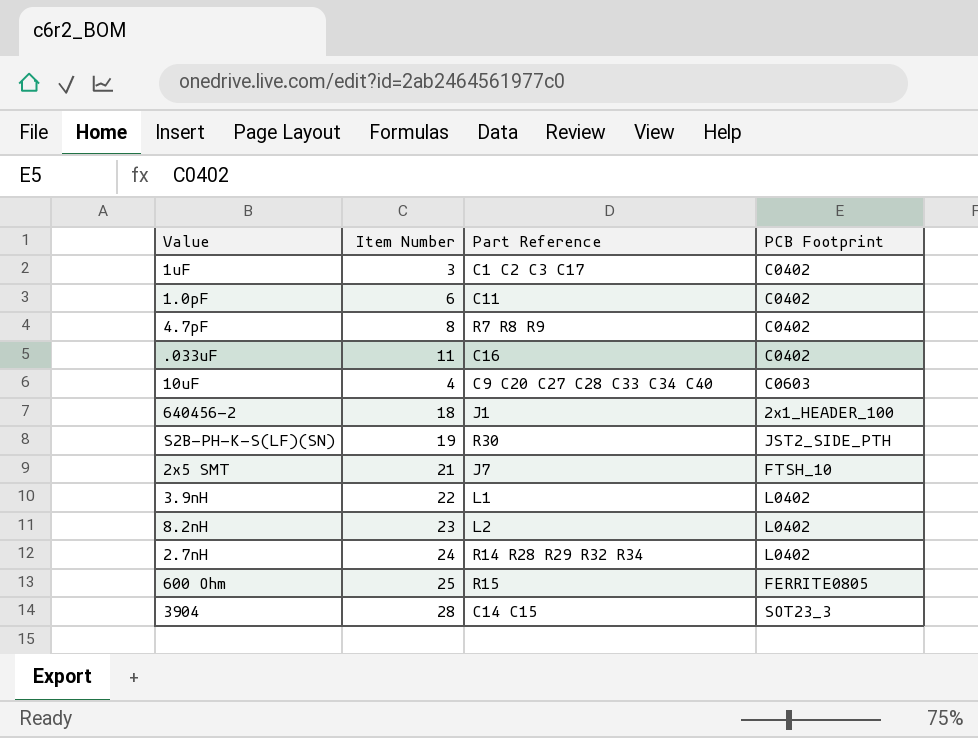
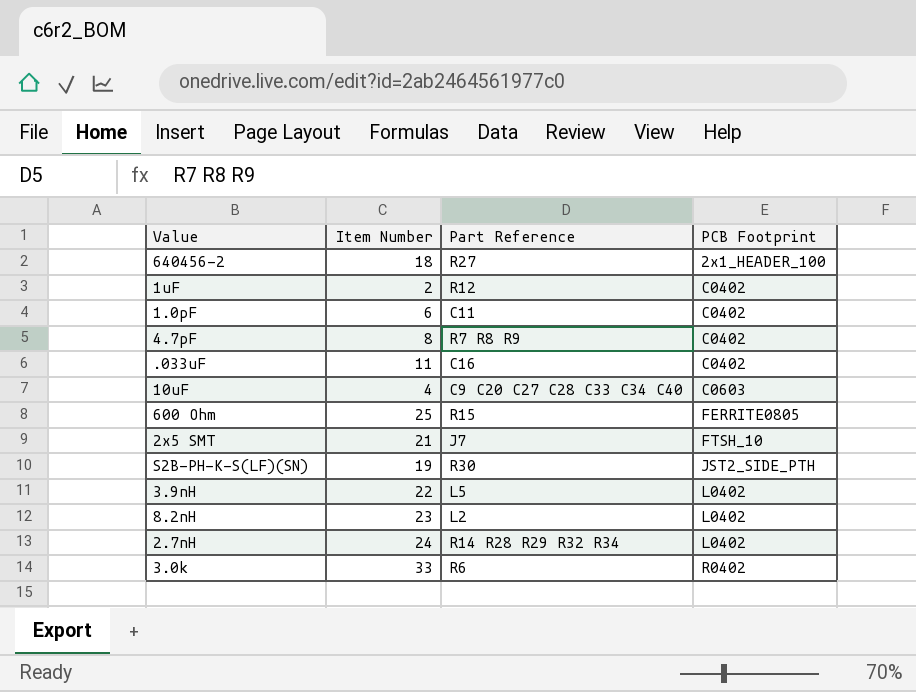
row order: none -> PCB Footprint ascending
row 3904: 28 | C14 C15 | SOT23_3 -> none
640456-2 | Part Reference: J1 -> R27
1uF | Item Number: 3 -> 2
1uF | Part Reference: C1 C2 C3 C17 -> R12
3.9nH | Part Reference: L1 -> L5
row 3.0k: none -> 33 | R6 | R0402

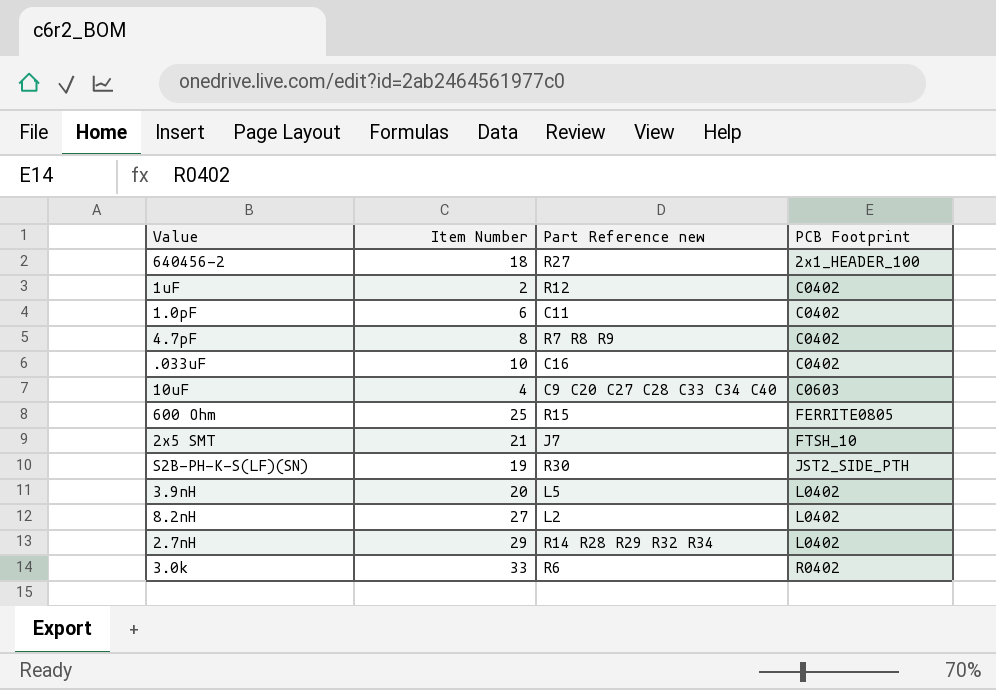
column name: Part Reference -> Part Reference new
.033uF | Item Number: 11 -> 10
3.9nH | Item Number: 22 -> 20
8.2nH | Item Number: 23 -> 27
2.7nH | Item Number: 24 -> 29

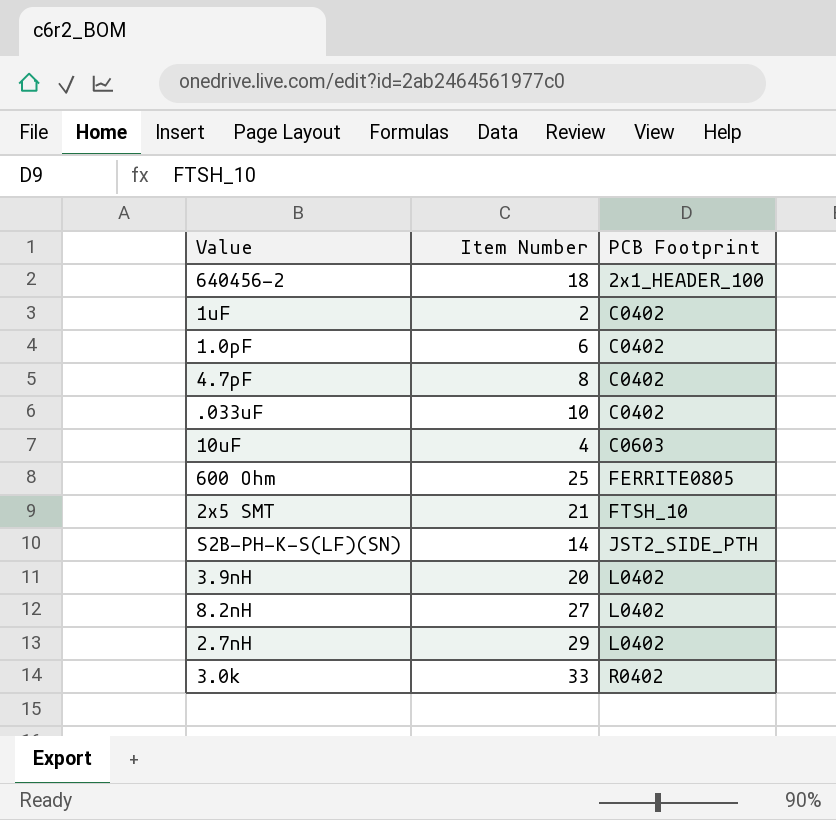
column Part Reference new | position: 3 -> none
S2B-PH-K-S(LF)(SN) | Item Number: 19 -> 14

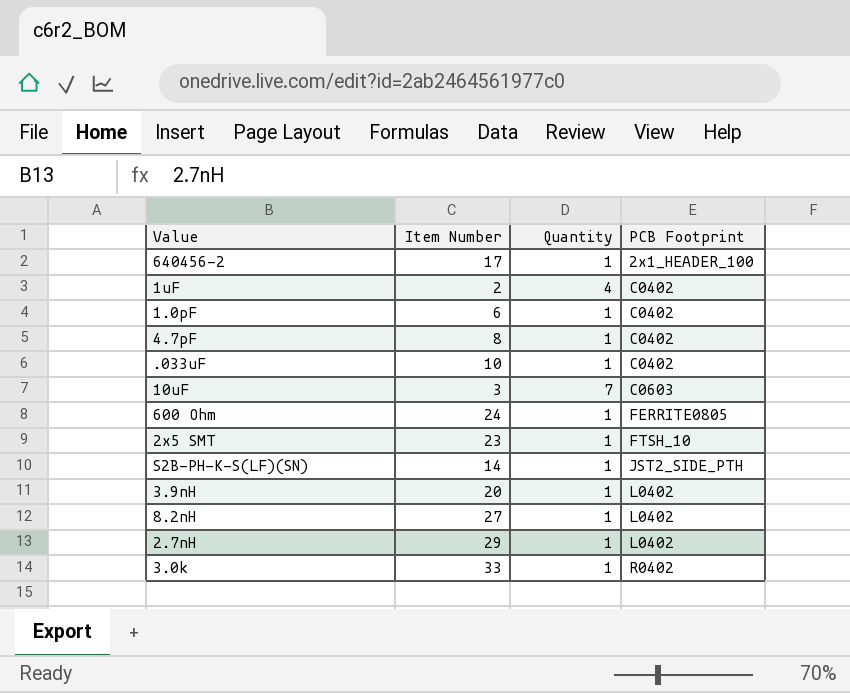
column Quantity | position: none -> 3
640456-2 | Item Number: 18 -> 17
10uF | Item Number: 4 -> 3
600 Ohm | Item Number: 25 -> 24
2x5 SMT | Item Number: 21 -> 23

